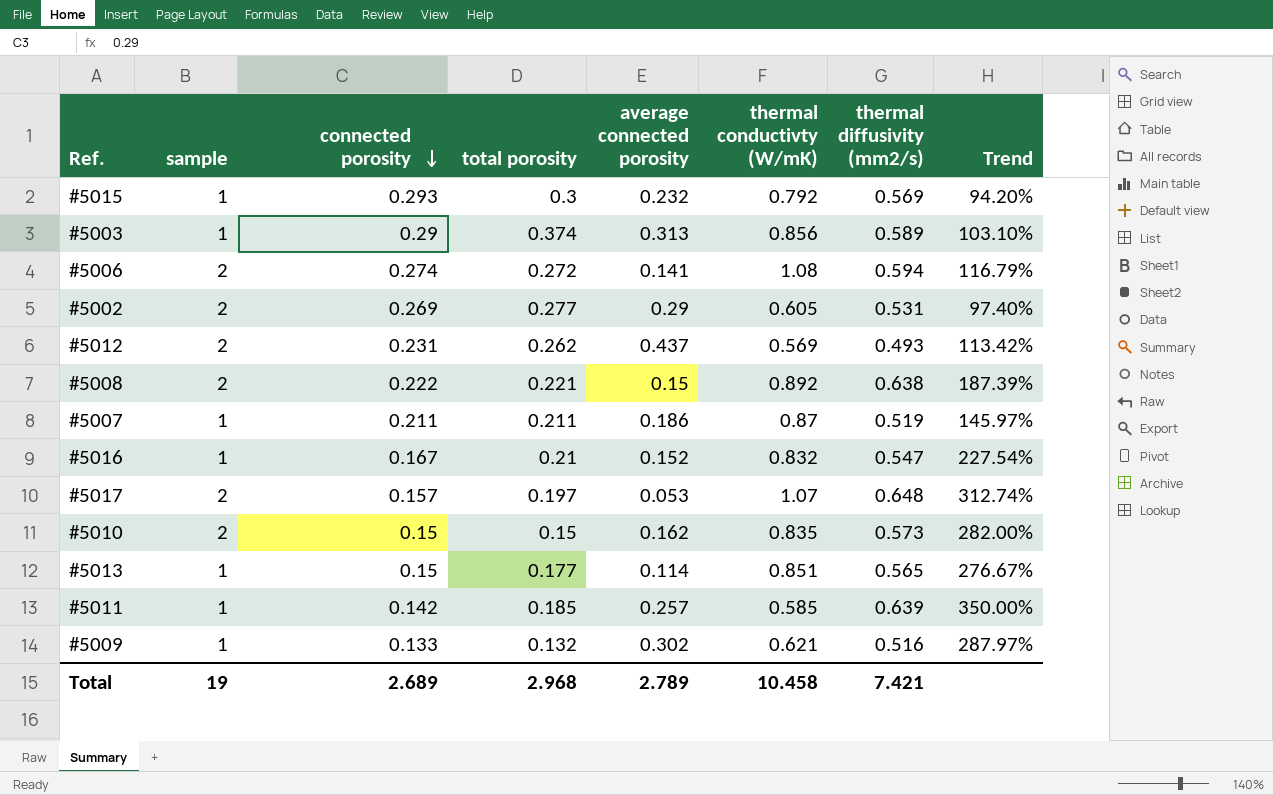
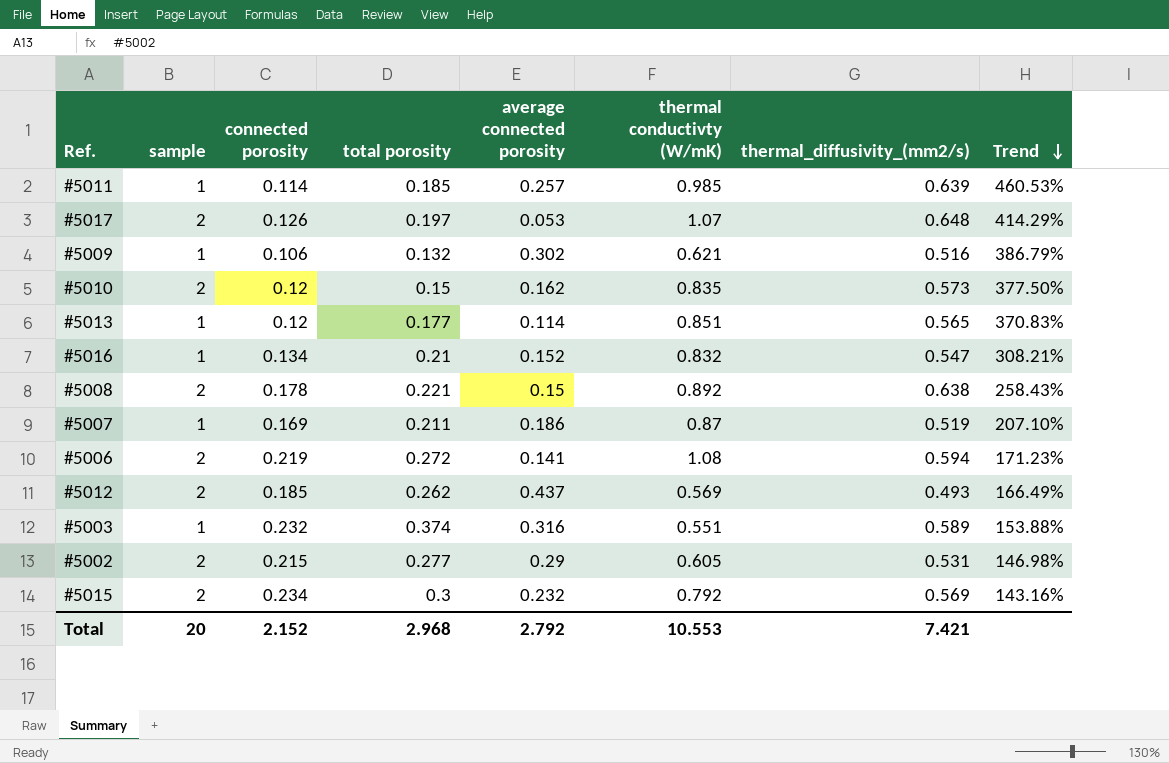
row order: connected porosity descending -> Trend descending
column name: thermal diffusivity (mm2/s) -> thermal_diffusivity_(mm2/s)
#5011 | connected porosity: 0.142 -> 0.114
#5011 | thermal conductivty (W/mK): 0.585 -> 0.985
#5011 | Trend: 350.00% -> 460.53%
#5017 | connected porosity: 0.157 -> 0.126
#5017 | Trend: 312.74% -> 414.29%
#5009 | connected porosity: 0.133 -> 0.106
#5009 | Trend: 287.97% -> 386.79%
#5010 | connected porosity: 0.15 -> 0.12
#5010 | Trend: 282.00% -> 377.50%
#5013 | connected porosity: 0.15 -> 0.12
#5013 | Trend: 276.67% -> 370.83%
#5016 | connected porosity: 0.167 -> 0.134
#5016 | Trend: 227.54% -> 308.21%
#5008 | connected porosity: 0.222 -> 0.178
#5008 | Trend: 187.39% -> 258.43%
#5007 | connected porosity: 0.211 -> 0.169
#5007 | Trend: 145.97% -> 207.10%
#5006 | connected porosity: 0.274 -> 0.219
#5006 | Trend: 116.79% -> 171.23%
#5012 | connected porosity: 0.231 -> 0.185
#5012 | Trend: 113.42% -> 166.49%
#5003 | connected porosity: 0.29 -> 0.232
#5003 | average connected porosity: 0.313 -> 0.316
#5003 | thermal conductivty (W/mK): 0.856 -> 0.551
#5003 | Trend: 103.10% -> 153.88%
#5002 | connected porosity: 0.269 -> 0.215
#5002 | Trend: 97.40% -> 146.98%
#5015 | sample: 1 -> 2
#5015 | connected porosity: 0.293 -> 0.234
#5015 | Trend: 94.20% -> 143.16%
Total | sample: 19 -> 20
Total | connected porosity: 2.689 -> 2.152
Total | average connected porosity: 2.789 -> 2.792
Total | thermal conductivty (W/mK): 10.458 -> 10.553

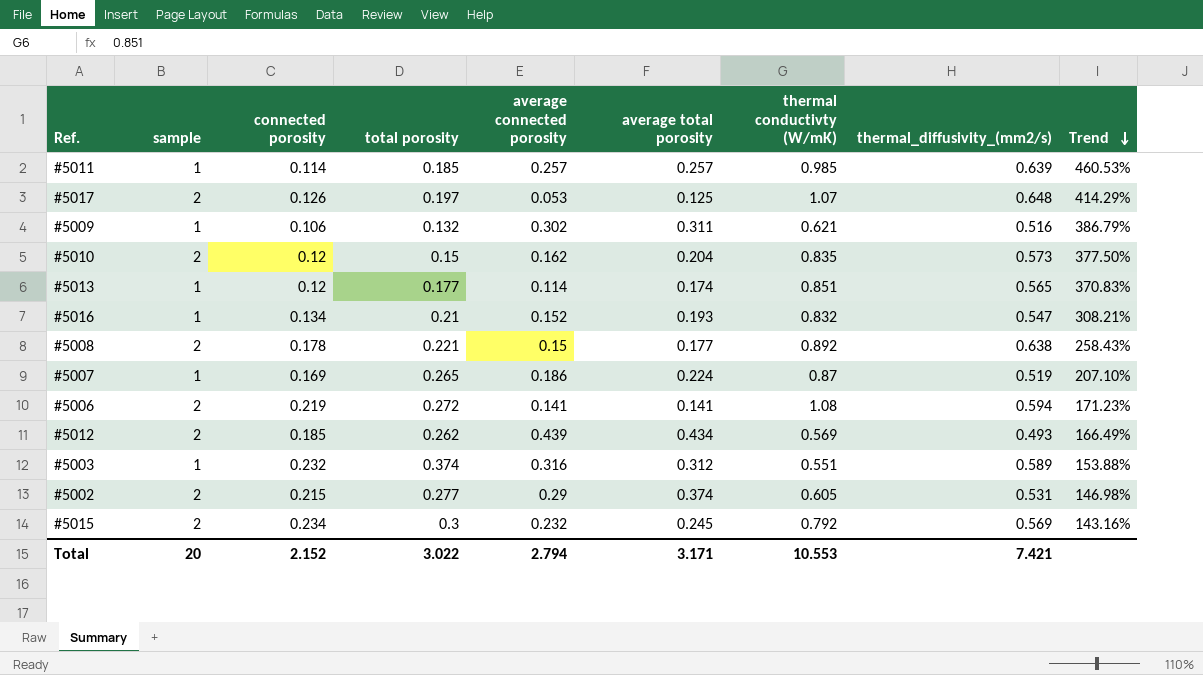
column average total porosity | position: none -> 6
#5007 | total porosity: 0.211 -> 0.265
#5012 | average connected porosity: 0.437 -> 0.439
Total | total porosity: 2.968 -> 3.022
Total | average connected porosity: 2.792 -> 2.794

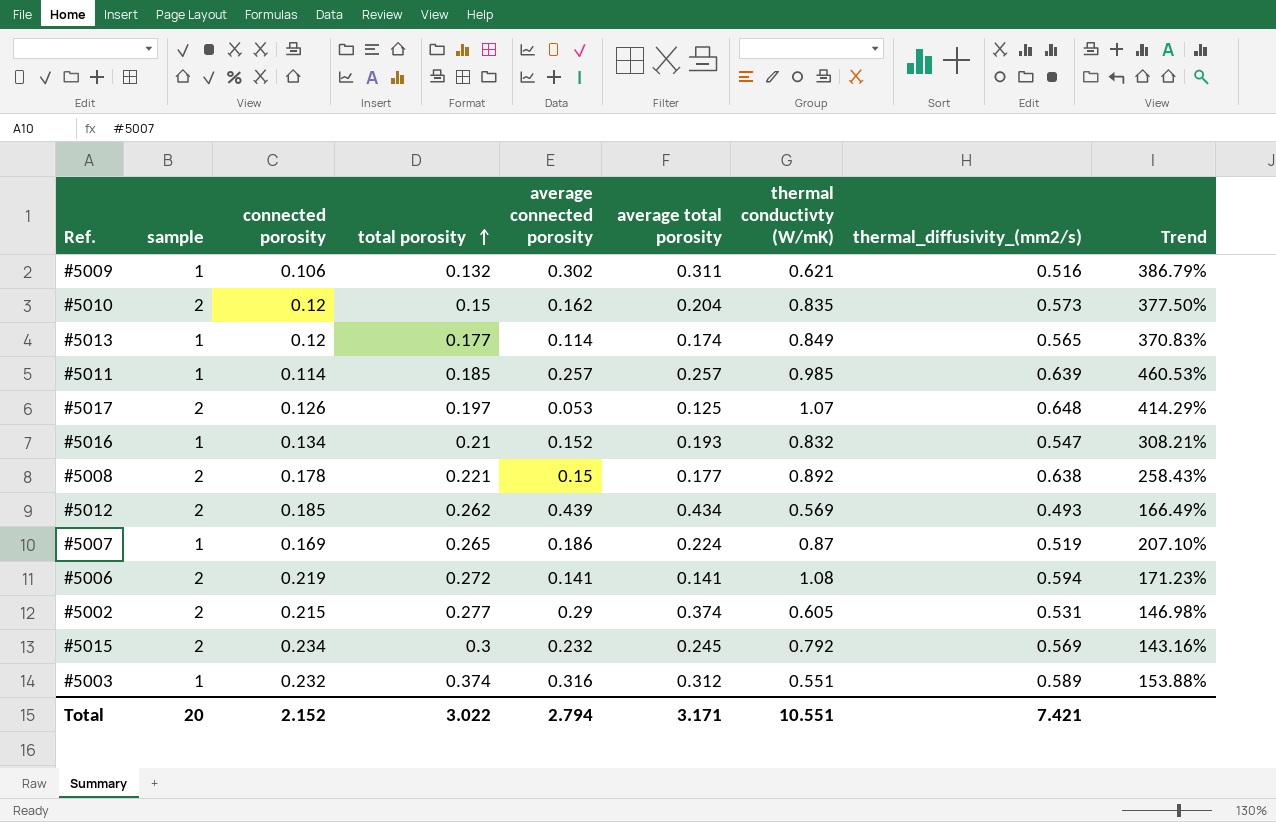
row order: Trend descending -> total porosity ascending
#5013 | thermal conductivty (W/mK): 0.851 -> 0.849
Total | thermal conductivty (W/mK): 10.553 -> 10.551

